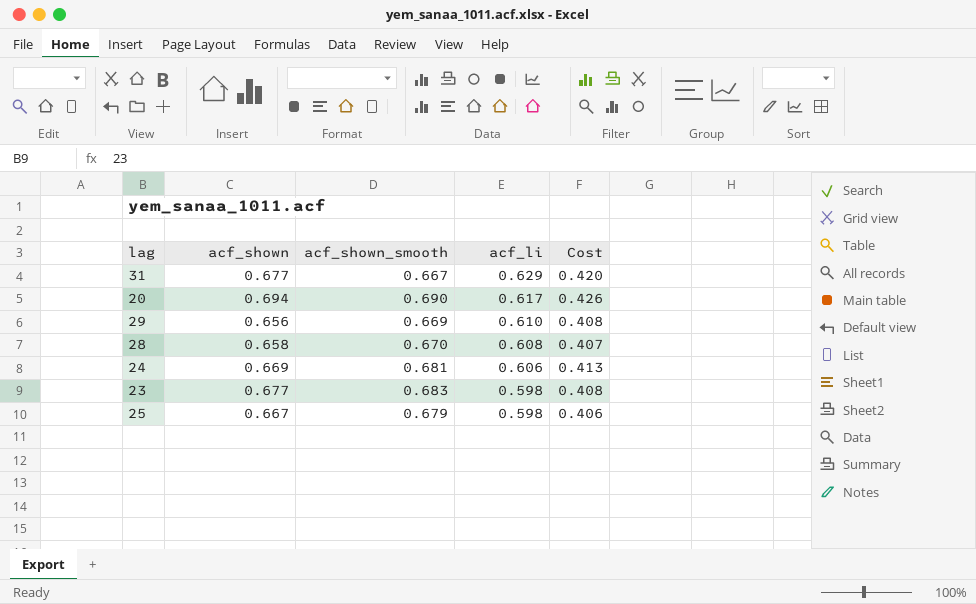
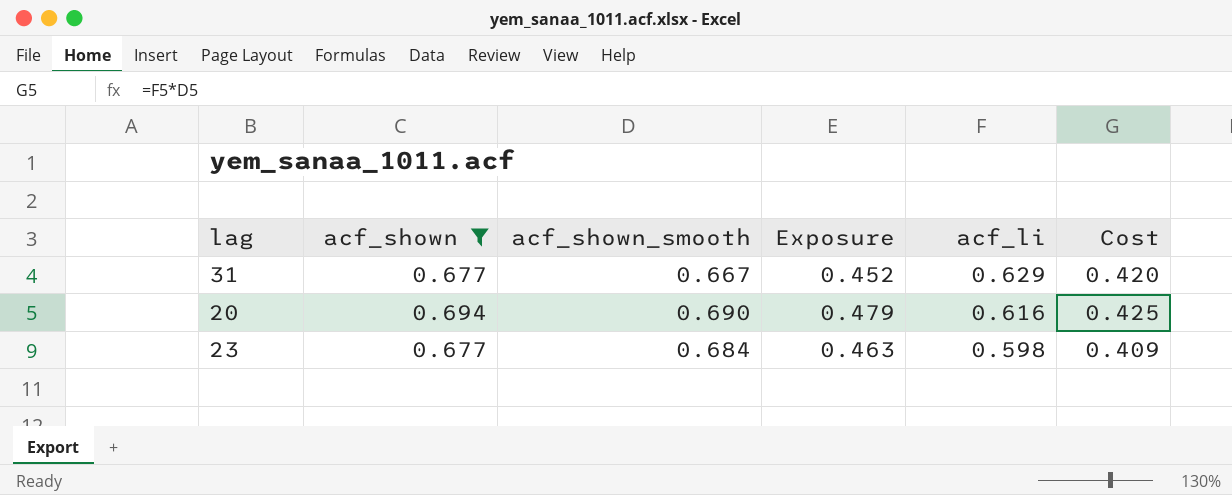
filter: none -> acf_shown >= 0.677
column Exposure | formula: none -> [acf_shown] * [acf_shown_smooth]
20 | acf_li: 0.617 -> 0.616
20 | Cost: 0.426 -> 0.425
23 | acf_shown_smooth: 0.683 -> 0.684
23 | Cost: 0.408 -> 0.409

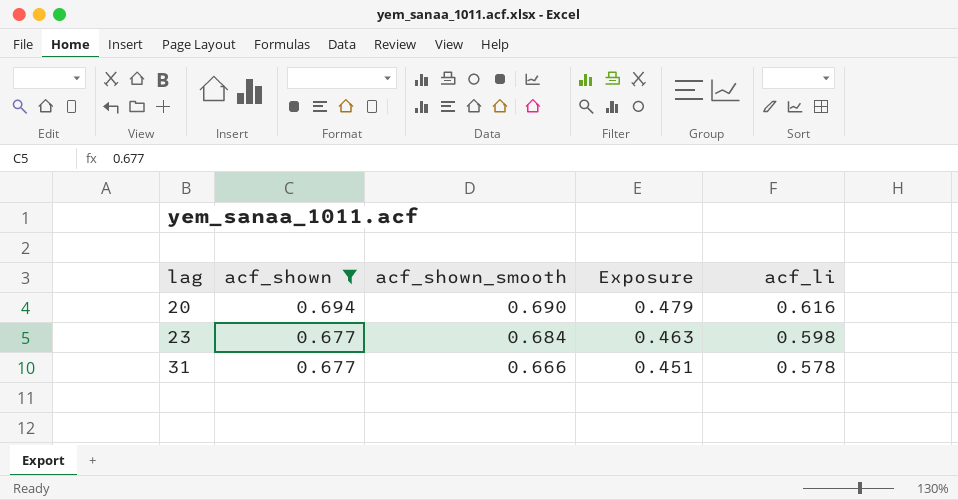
row order: acf_li descending -> lag ascending
column Cost | formula: [acf_shown_smooth] * [acf_li] -> none
31 | acf_shown_smooth: 0.667 -> 0.666
31 | Exposure: 0.452 -> 0.451
31 | acf_li: 0.629 -> 0.578

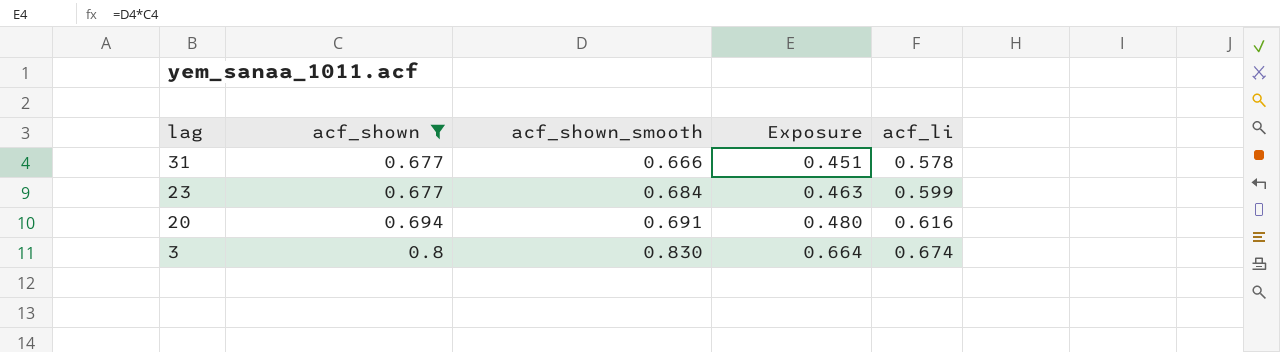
row order: lag ascending -> lag descending
23 | acf_li: 0.598 -> 0.599
20 | acf_shown_smooth: 0.690 -> 0.691
20 | Exposure: 0.479 -> 0.480
row 3: none -> 0.8 | 0.830 | 0.664 | 0.674

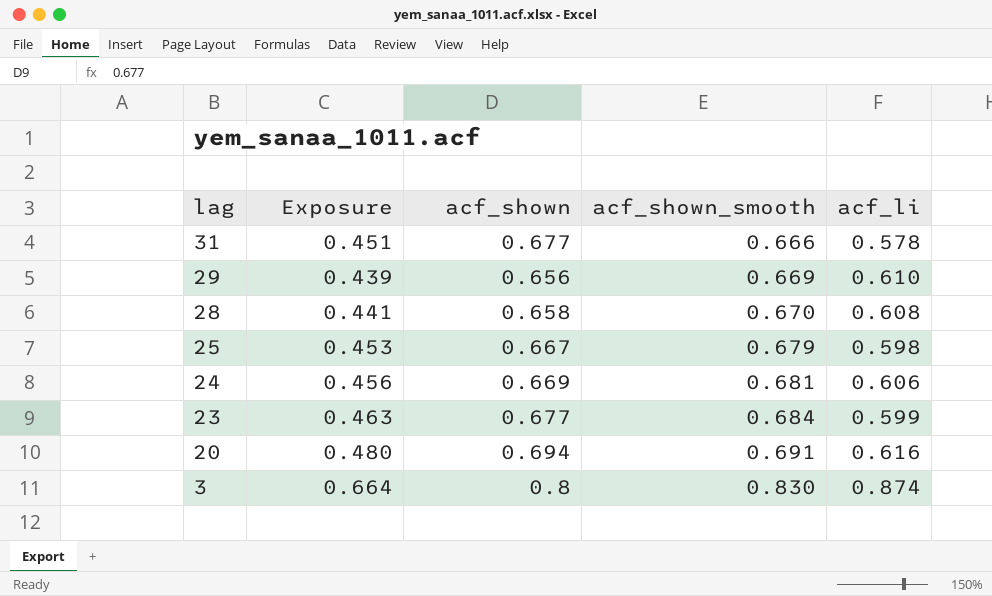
filter: acf_shown >= 0.677 -> none
column Exposure | position: 4 -> 2
3 | acf_li: 0.674 -> 0.874

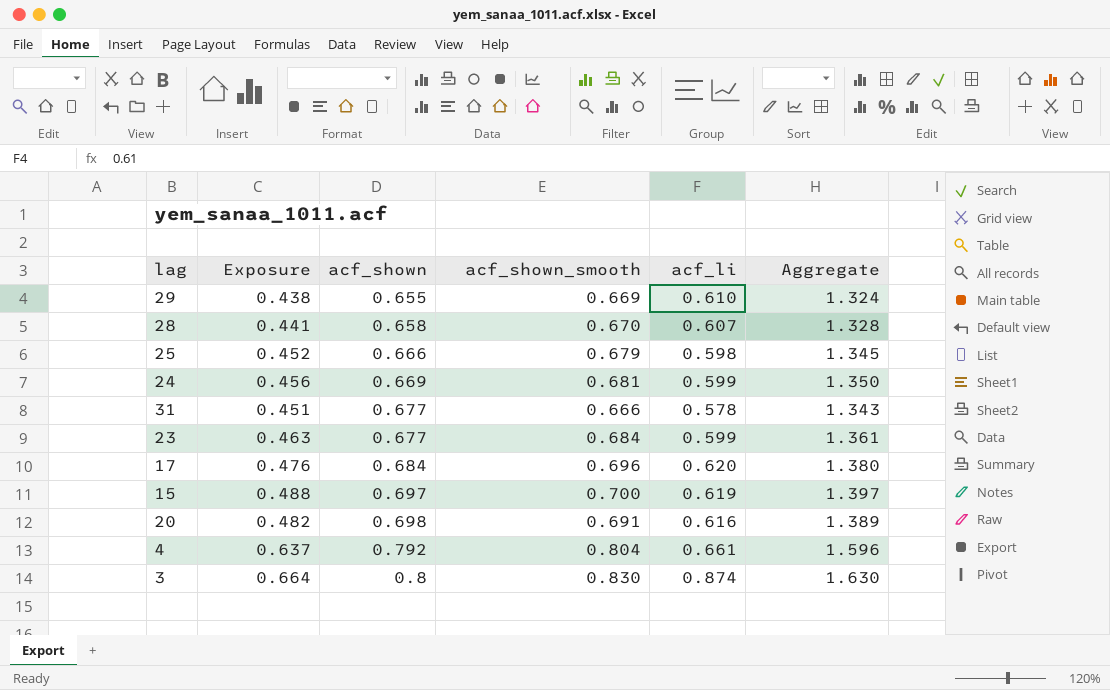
row order: lag descending -> acf_shown ascending
column Aggregate | formula: none -> [acf_shown] + [acf_shown_smooth]
29 | Exposure: 0.439 -> 0.438
29 | acf_shown: 0.656 -> 0.655
28 | acf_li: 0.608 -> 0.607
25 | Exposure: 0.453 -> 0.452
25 | acf_shown: 0.667 -> 0.666
24 | acf_li: 0.606 -> 0.599
row 17: none -> 0.476 | 0.684 | 0.696 | 0.620 | 1.380
row 15: none -> 0.488 | 0.697 | 0.700 | 0.619 | 1.397
20 | Exposure: 0.480 -> 0.482
20 | acf_shown: 0.694 -> 0.698
row 4: none -> 0.637 | 0.792 | 0.804 | 0.661 | 1.596

